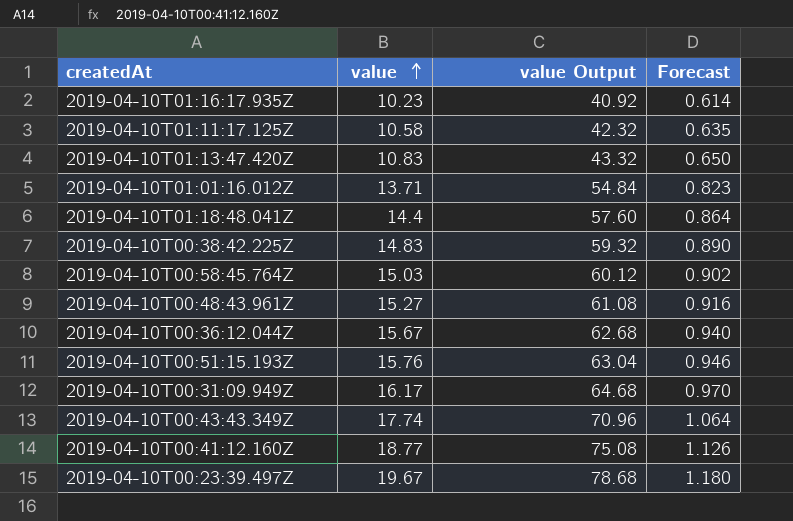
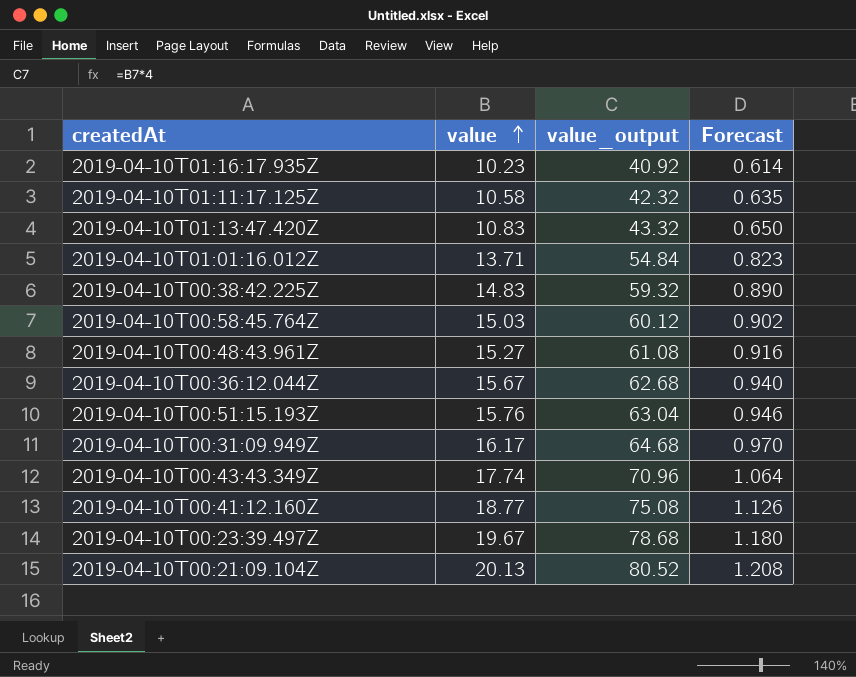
column name: value Output -> value_output
row 2019-04-10T01:18:48.041Z: 14.4 | 57.60 | 0.864 -> none
row 2019-04-10T00:21:09.104Z: none -> 20.13 | 80.52 | 1.208

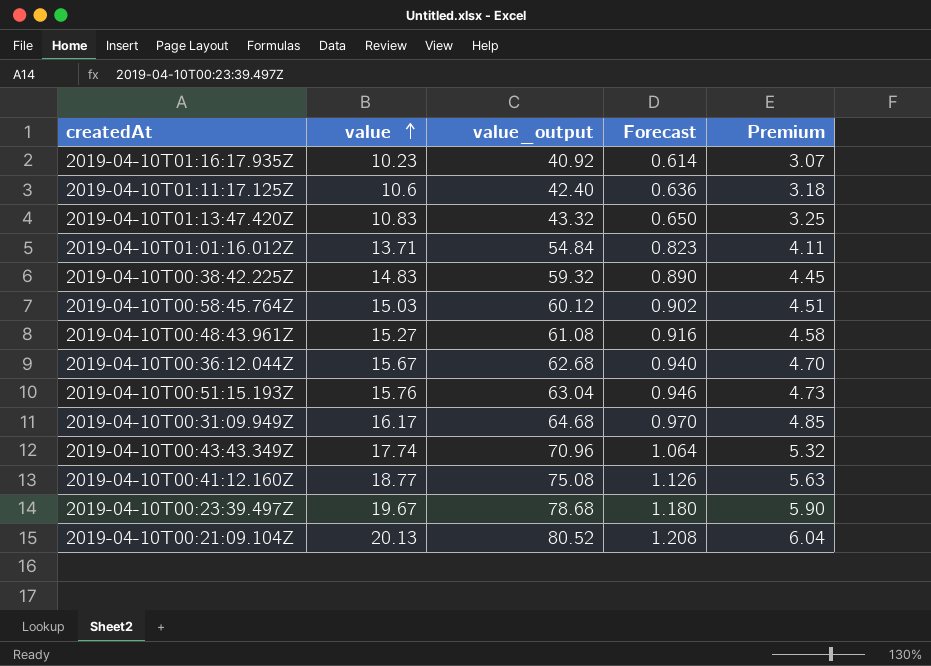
column Premium | formula: none -> [value] * 0.3
2019-04-10T01:11:17.125Z | value: 10.58 -> 10.6
2019-04-10T01:11:17.125Z | value_output: 42.32 -> 42.40
2019-04-10T01:11:17.125Z | Forecast: 0.635 -> 0.636

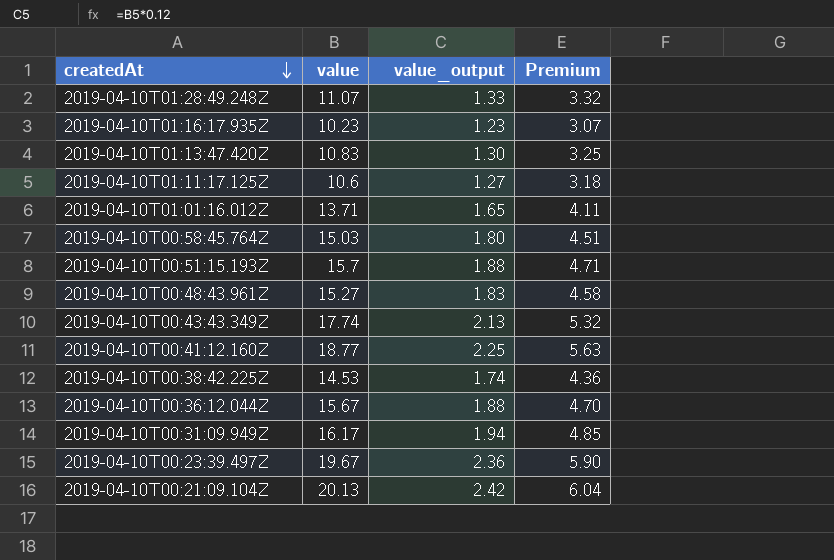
row order: value ascending -> createdAt descending
column Forecast | formula: [value] * 0.06 -> none
column value_output | formula: [value] * 4 -> [value] * 0.12
row 2019-04-10T01:28:49.248Z: none -> 11.07 | 1.33 | 3.32
2019-04-10T00:51:15.193Z | value: 15.76 -> 15.7
2019-04-10T00:51:15.193Z | Premium: 4.73 -> 4.71
2019-04-10T00:38:42.225Z | value: 14.83 -> 14.53
2019-04-10T00:38:42.225Z | Premium: 4.45 -> 4.36

